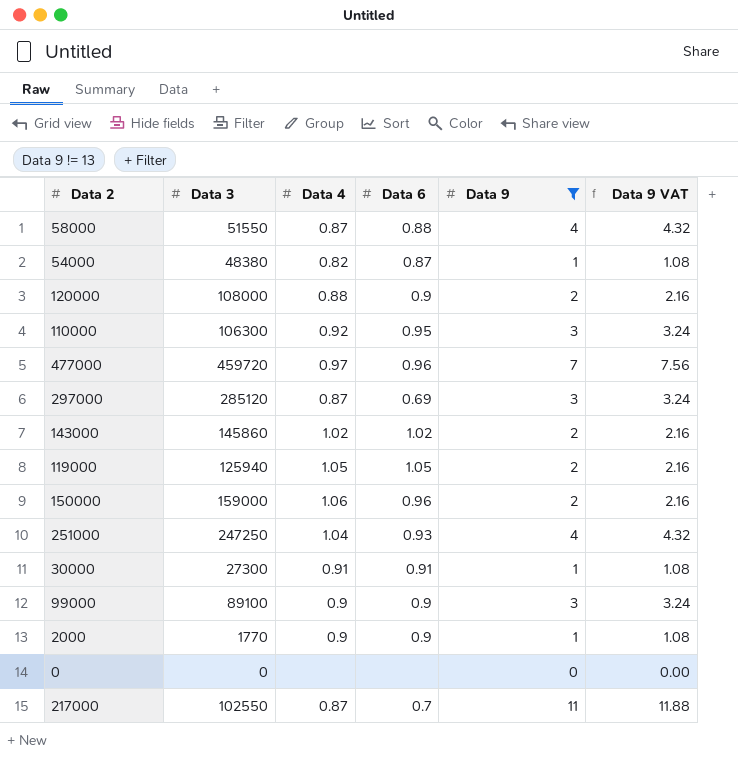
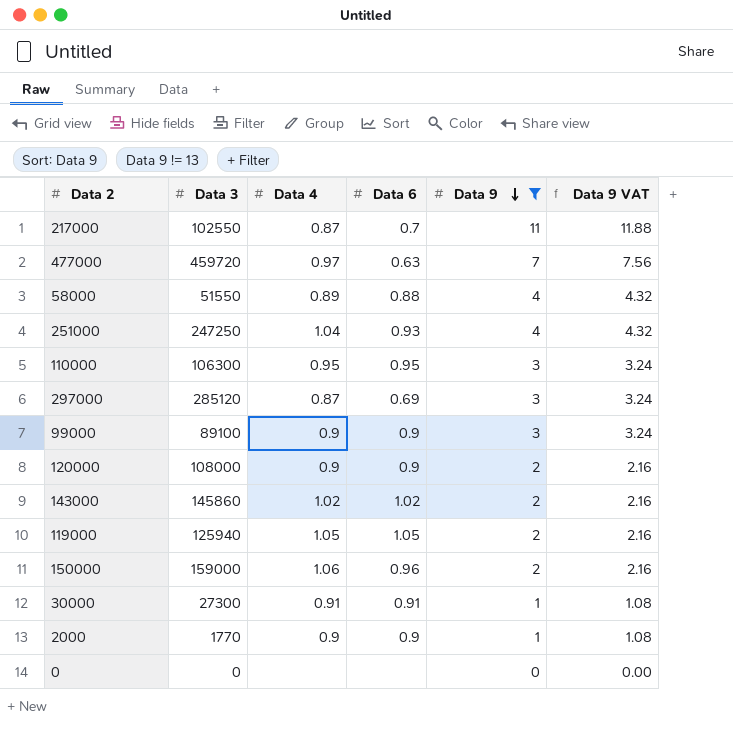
row order: none -> Data 9 descending
row 54000: 48380 | 0.82 | 0.87 | 1 | 1.08 -> none
477000 | Data 6: 0.96 -> 0.63
58000 | Data 4: 0.87 -> 0.89
110000 | Data 4: 0.92 -> 0.95
120000 | Data 4: 0.88 -> 0.9

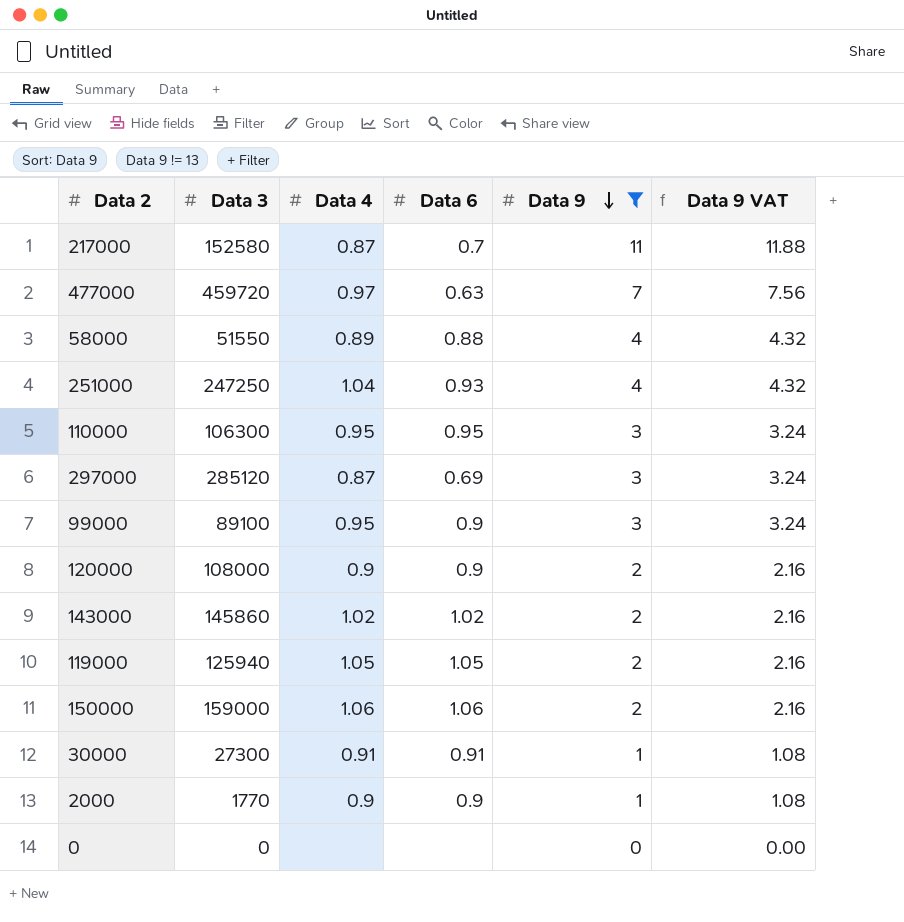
217000 | Data 3: 102550 -> 152580
99000 | Data 4: 0.9 -> 0.95
150000 | Data 6: 0.96 -> 1.06

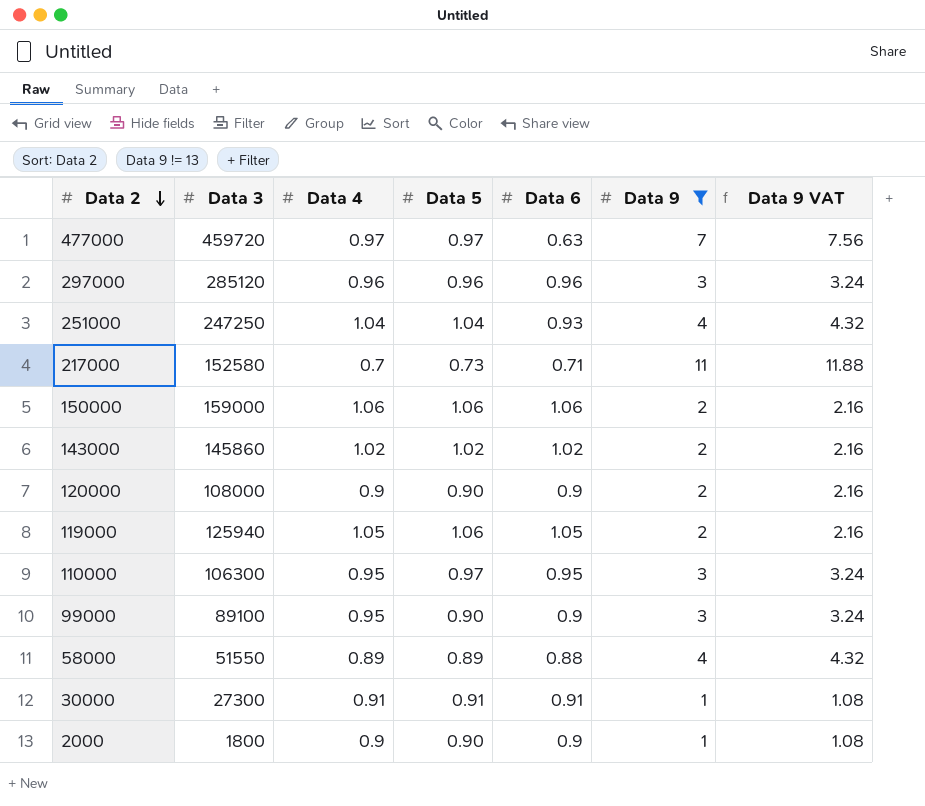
row order: Data 9 descending -> Data 2 descending
column Data 5 | position: none -> 4
row 0: 0 | none | none | 0 | 0.00 -> none
297000 | Data 4: 0.87 -> 0.96
297000 | Data 6: 0.69 -> 0.96
217000 | Data 4: 0.87 -> 0.7
217000 | Data 6: 0.7 -> 0.71
2000 | Data 3: 1770 -> 1800

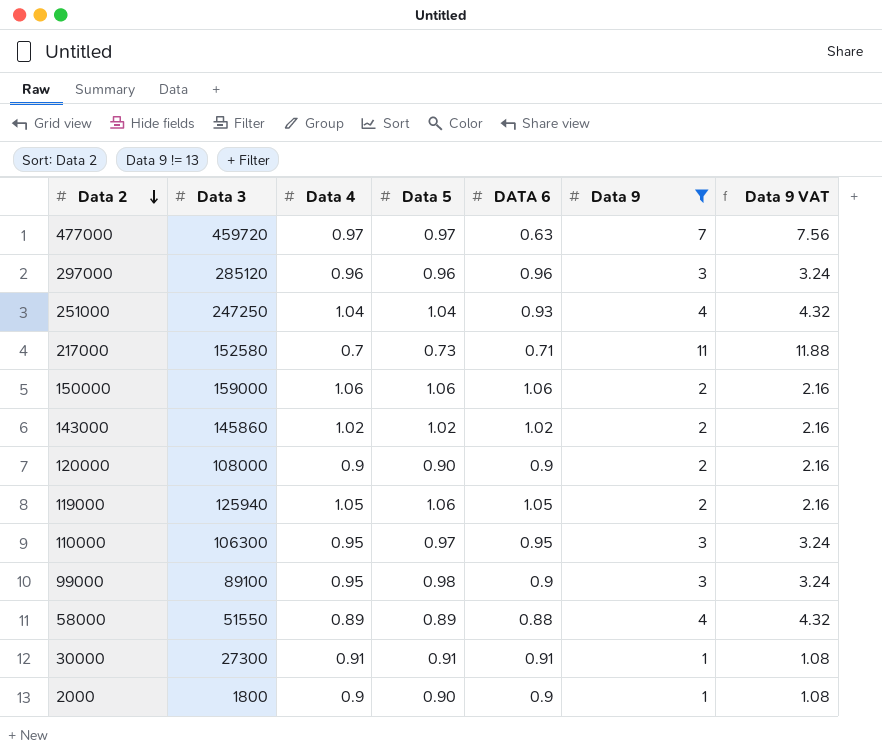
column name: Data 6 -> DATA 6
99000 | Data 5: 0.90 -> 0.98

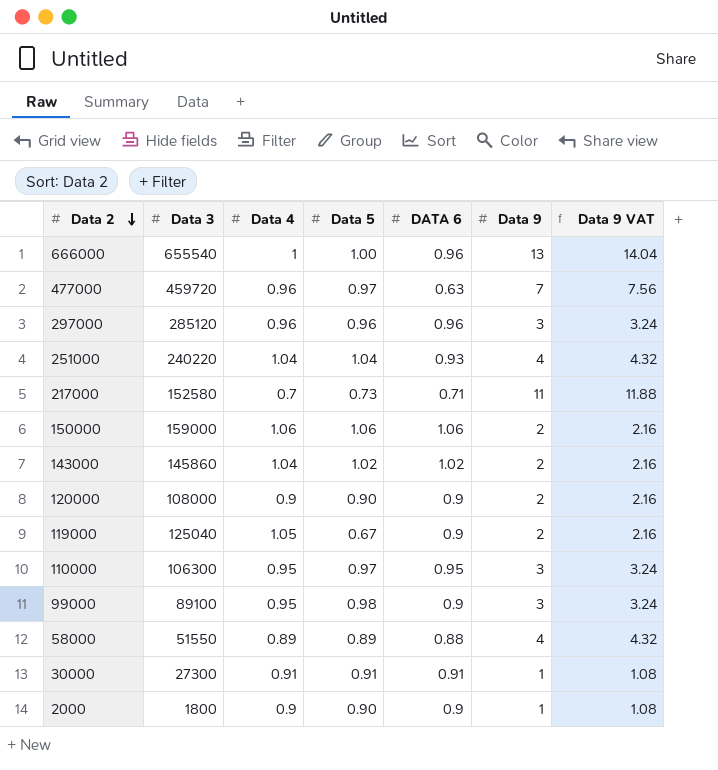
filter: Data 9 != 13 -> none
477000 | Data 4: 0.97 -> 0.96
251000 | Data 3: 247250 -> 240220
143000 | Data 4: 1.02 -> 1.04
119000 | Data 3: 125940 -> 125040
119000 | Data 5: 1.06 -> 0.67
119000 | DATA 6: 1.05 -> 0.9

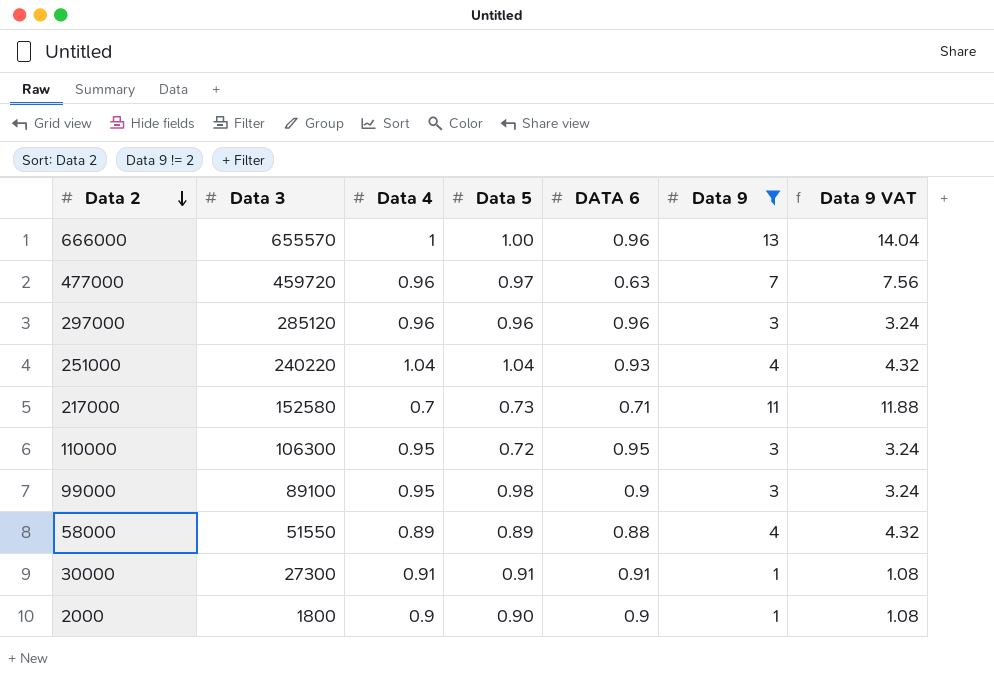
filter: none -> Data 9 != 2
666000 | Data 3: 655540 -> 655570
110000 | Data 5: 0.97 -> 0.72

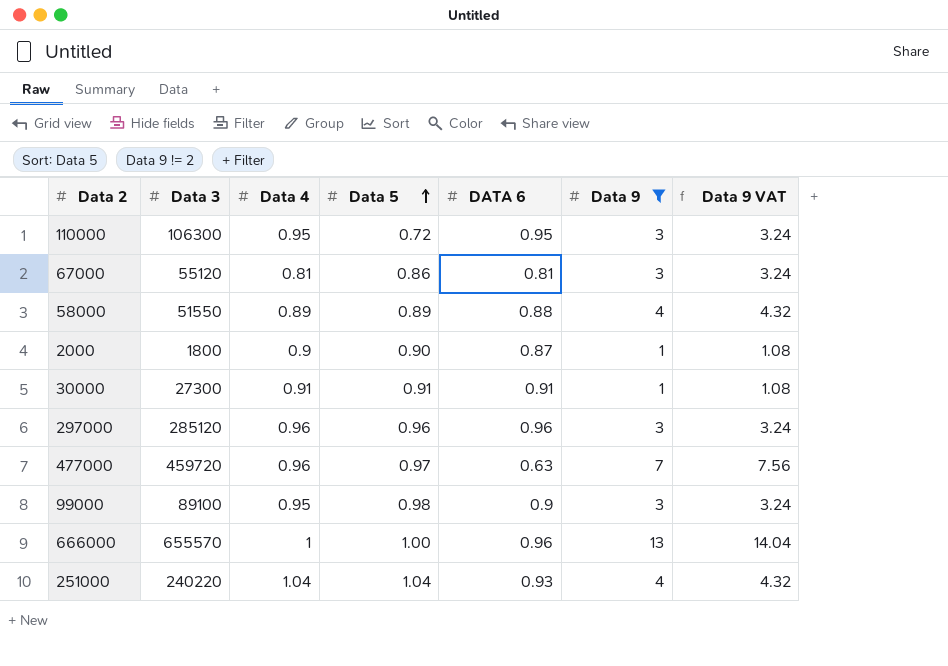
row order: Data 2 descending -> Data 5 ascending
row 217000: 152580 | 0.7 | 0.73 | 0.71 | 11 | 11.88 -> none
row 67000: none -> 55120 | 0.81 | 0.86 | 0.81 | 3 | 3.24
2000 | DATA 6: 0.9 -> 0.87

